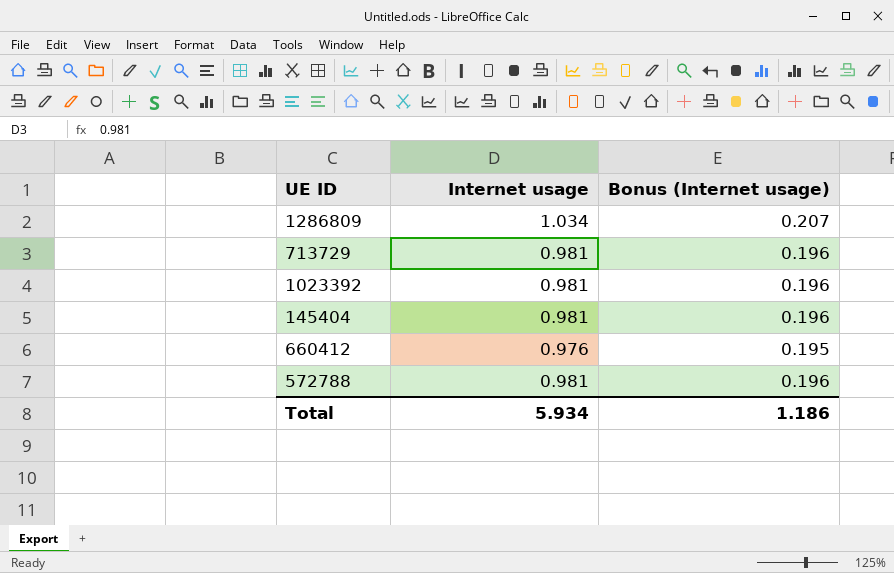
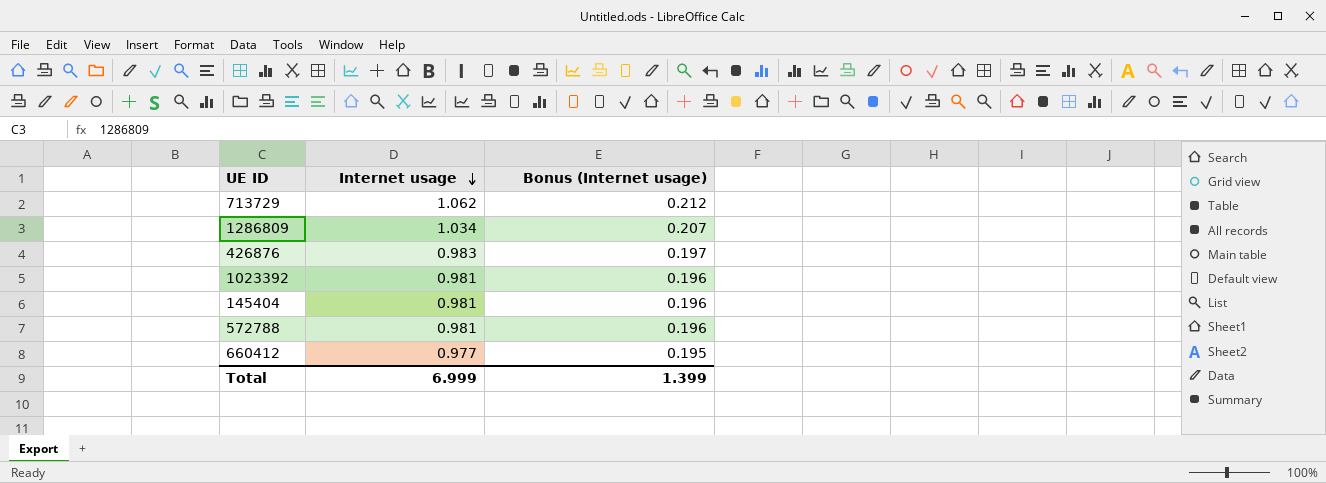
row order: none -> Internet usage descending
713729 | Internet usage: 0.981 -> 1.062
713729 | Bonus (Internet usage): 0.196 -> 0.212
row 426876: none -> 0.983 | 0.197
660412 | Internet usage: 0.976 -> 0.977
Total | Internet usage: 5.934 -> 6.999
Total | Bonus (Internet usage): 1.186 -> 1.399

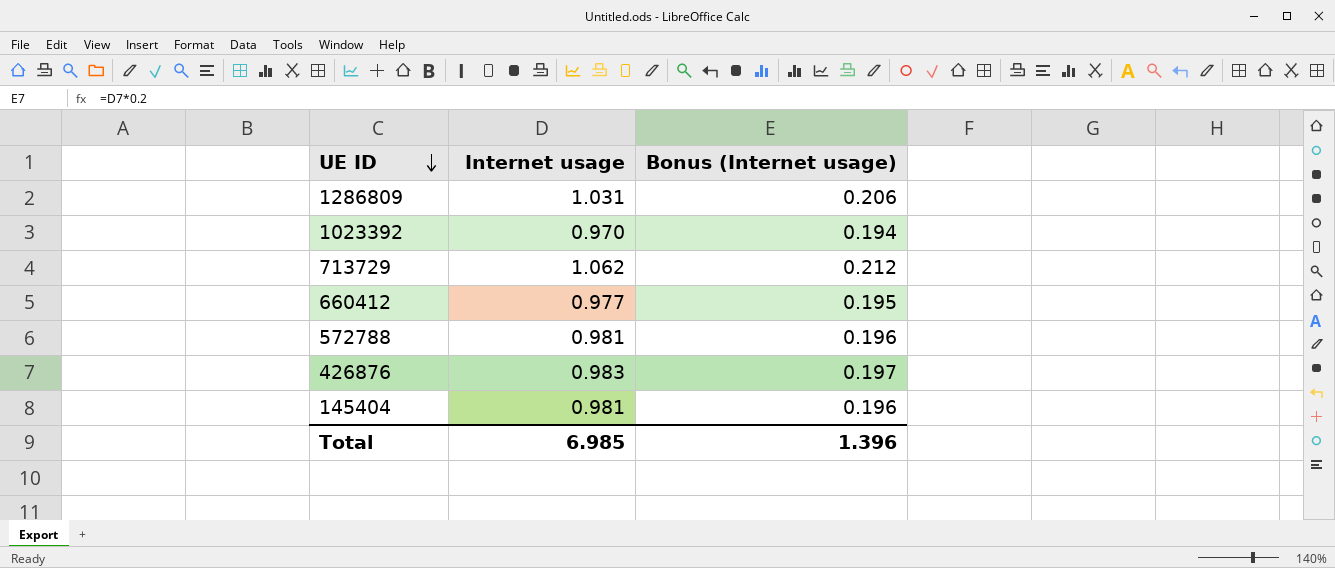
row order: Internet usage descending -> UE ID descending
1286809 | Internet usage: 1.034 -> 1.031
1286809 | Bonus (Internet usage): 0.207 -> 0.206
1023392 | Internet usage: 0.981 -> 0.970
1023392 | Bonus (Internet usage): 0.196 -> 0.194
Total | Internet usage: 6.999 -> 6.985
Total | Bonus (Internet usage): 1.399 -> 1.396

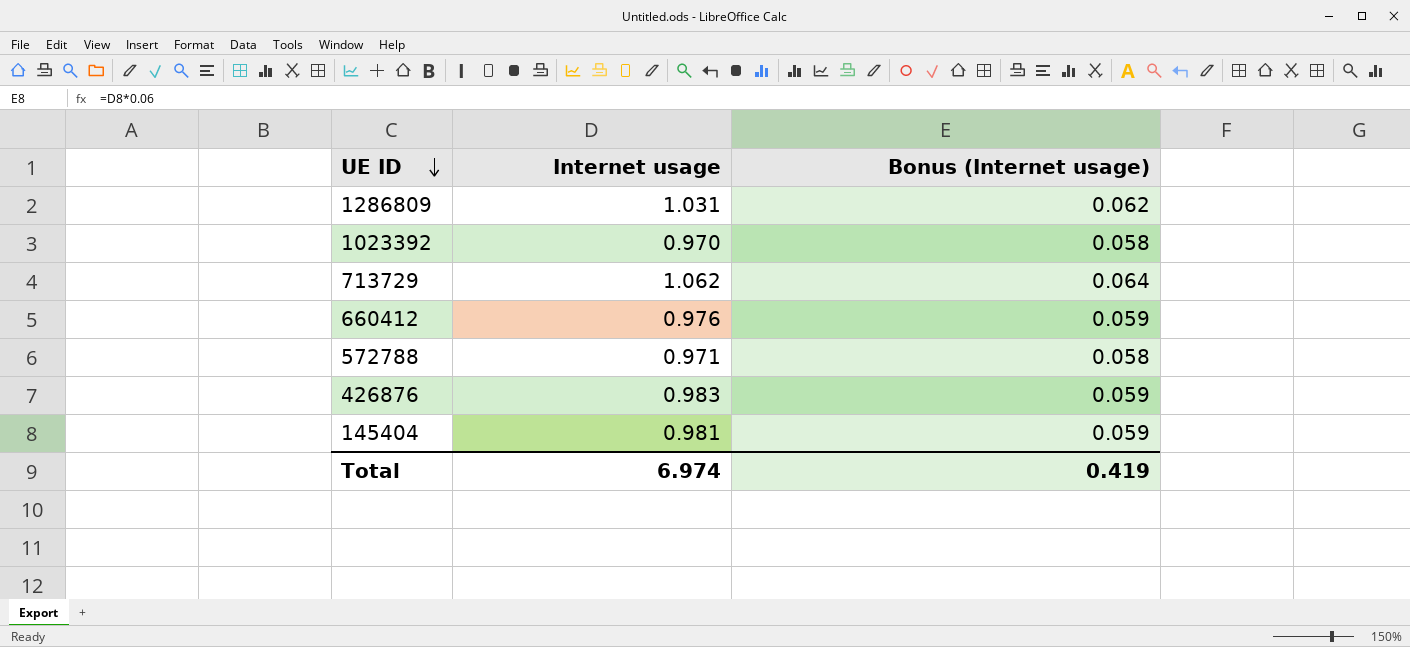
column Bonus (Internet usage) | formula: [Internet usage] * 0.2 -> [Internet usage] * 0.06
660412 | Internet usage: 0.977 -> 0.976
572788 | Internet usage: 0.981 -> 0.971
Total | Internet usage: 6.985 -> 6.974
Total | Bonus (Internet usage): 1.396 -> 0.419

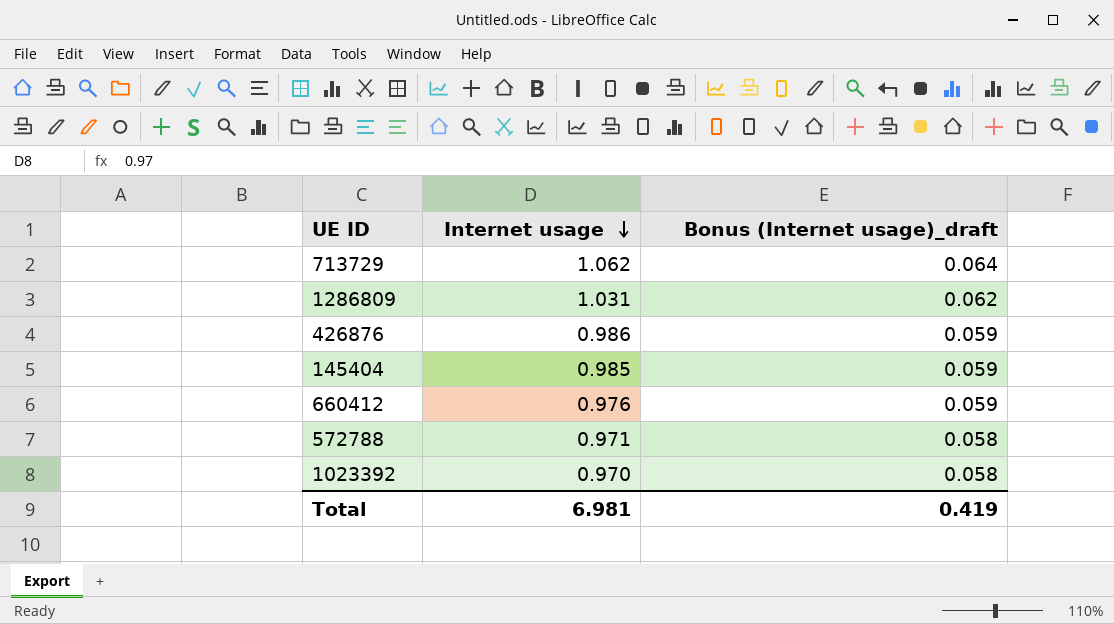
row order: UE ID descending -> Internet usage descending
column name: Bonus (Internet usage) -> Bonus (Internet usage)_draft
426876 | Internet usage: 0.983 -> 0.986
145404 | Internet usage: 0.981 -> 0.985
Total | Internet usage: 6.974 -> 6.981

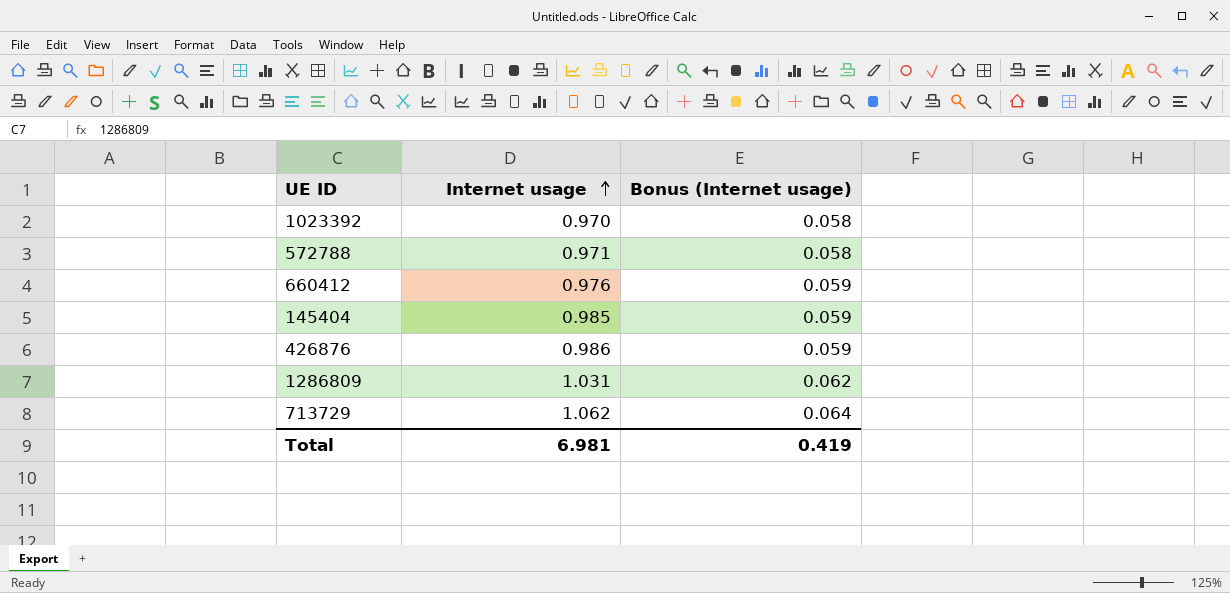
row order: Internet usage descending -> Internet usage ascending
column name: Bonus (Internet usage)_draft -> Bonus (Internet usage)

